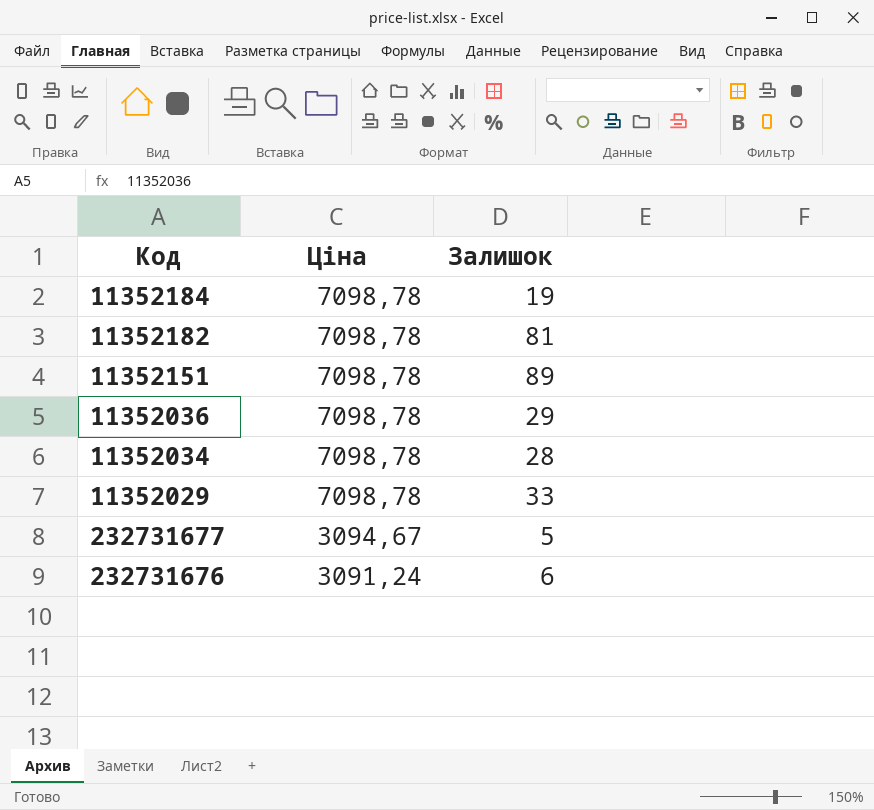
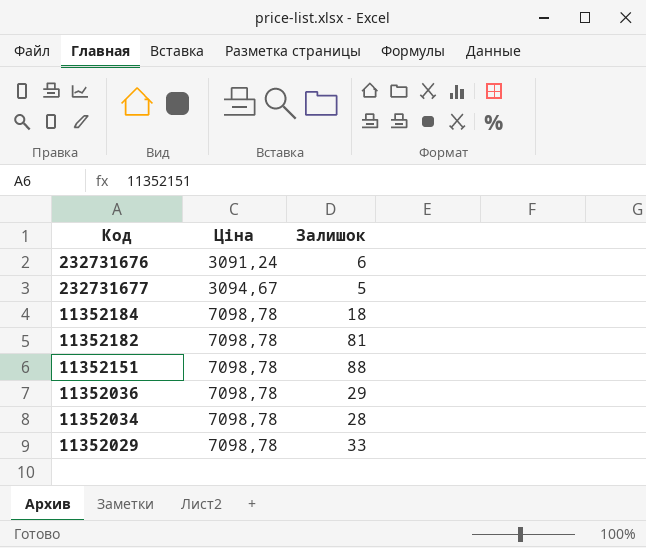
row order: Ціна descending -> Ціна ascending
11352184 | Залишок: 19 -> 18
11352151 | Залишок: 89 -> 88

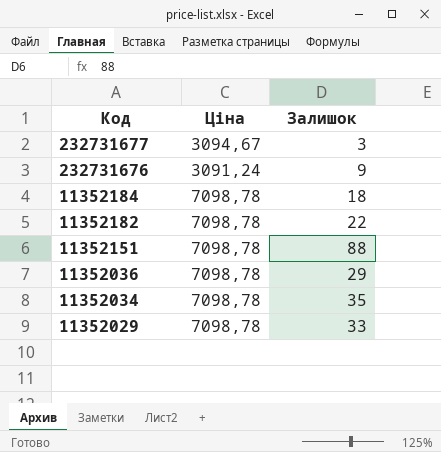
row order: Ціна ascending -> Код descending
232731677 | Залишок: 5 -> 3
232731676 | Залишок: 6 -> 9
11352182 | Залишок: 81 -> 22
11352034 | Залишок: 28 -> 35

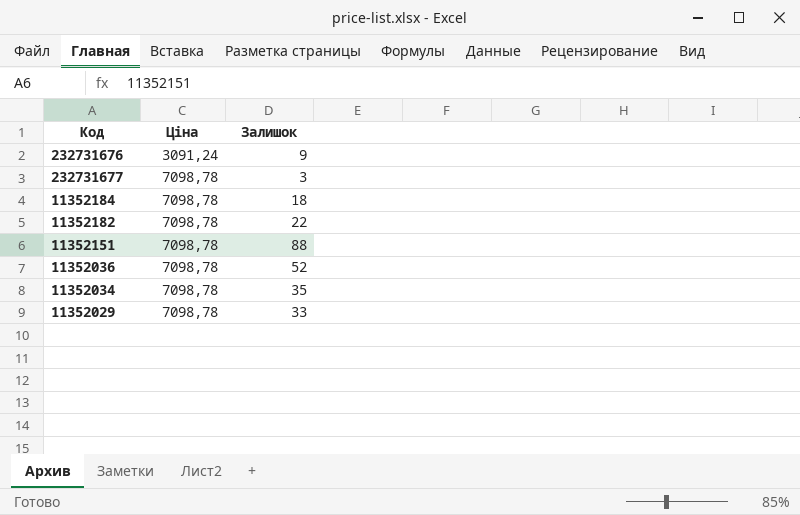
row order: Код descending -> Ціна ascending
232731677 | Ціна: 3094,67 -> 7098,78
11352036 | Залишок: 29 -> 52

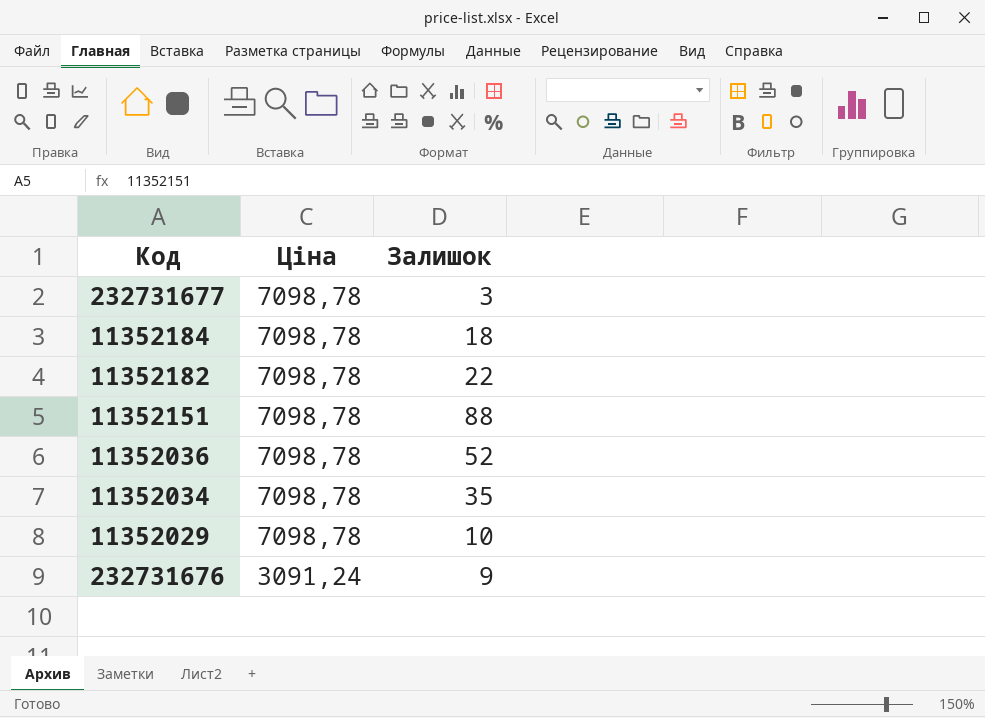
row order: Ціна ascending -> Ціна descending
11352029 | Залишок: 33 -> 10

